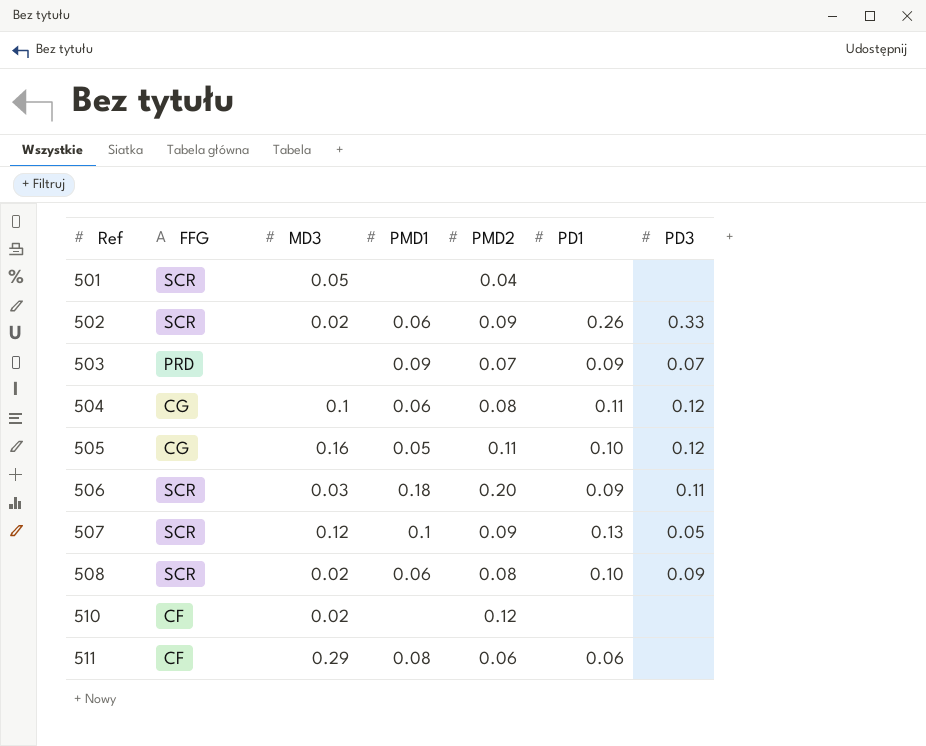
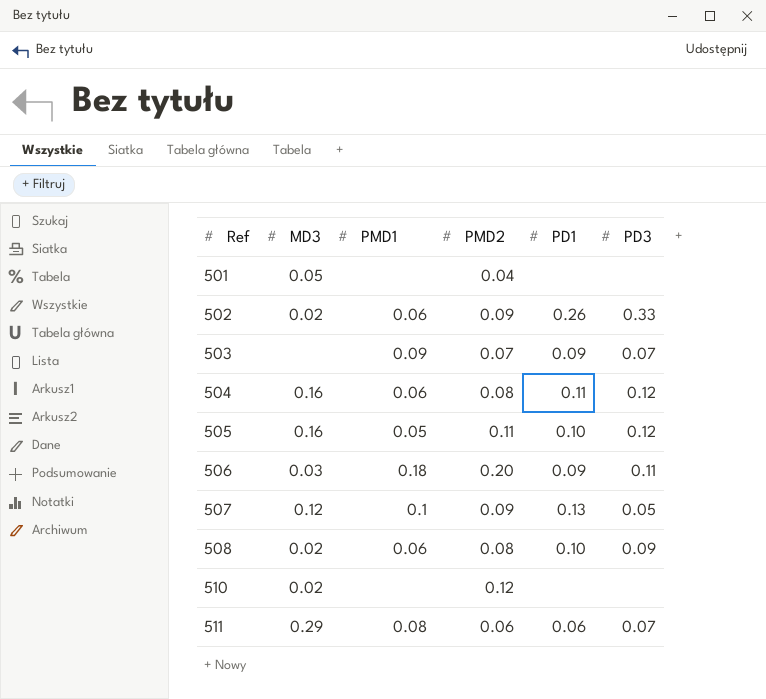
column FFG | position: 2 -> none
504 | MD3: 0.1 -> 0.16
511 | PD3: none -> 0.07

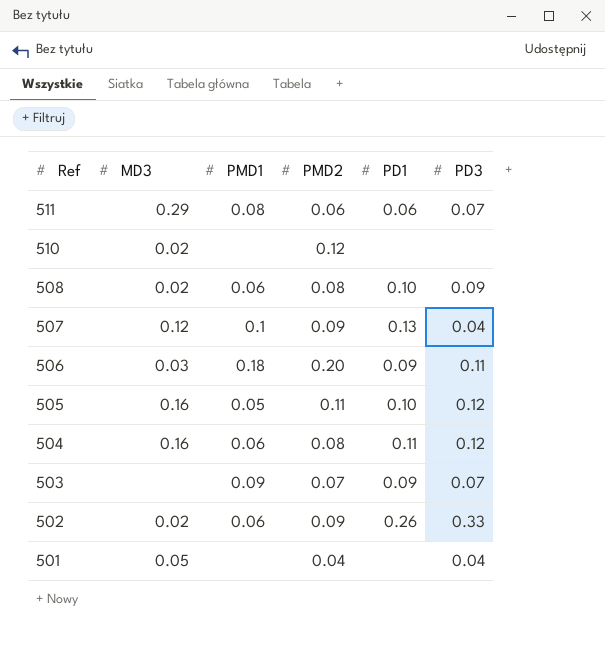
row order: Ref ascending -> Ref descending
507 | PD3: 0.05 -> 0.04
501 | PD3: none -> 0.04

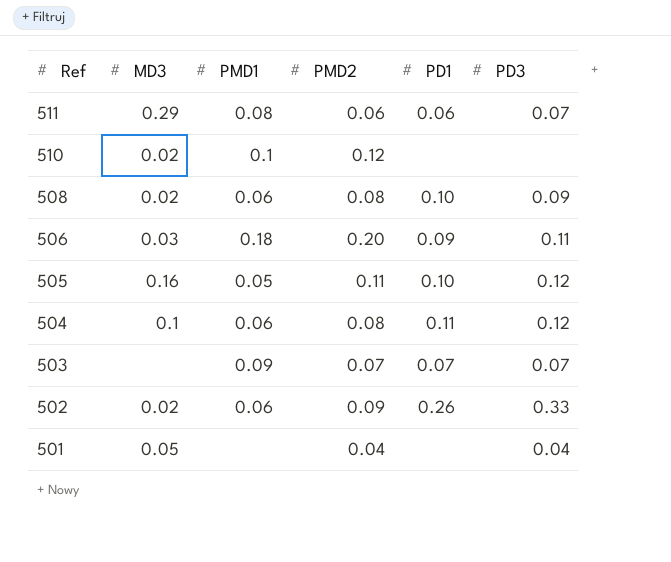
row 507: 0.12 | 0.1 | 0.09 | 0.13 | 0.04 -> none
510 | PMD1: none -> 0.1
504 | MD3: 0.16 -> 0.1
503 | PD1: 0.09 -> 0.07

